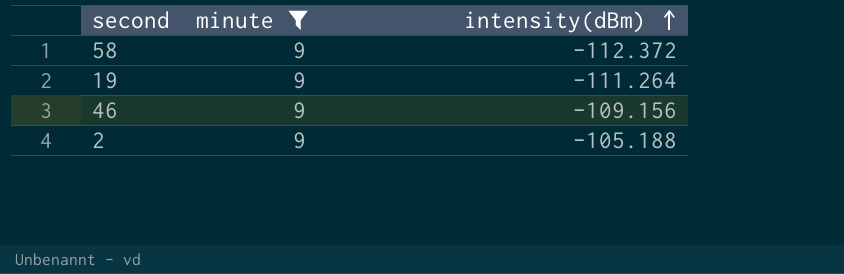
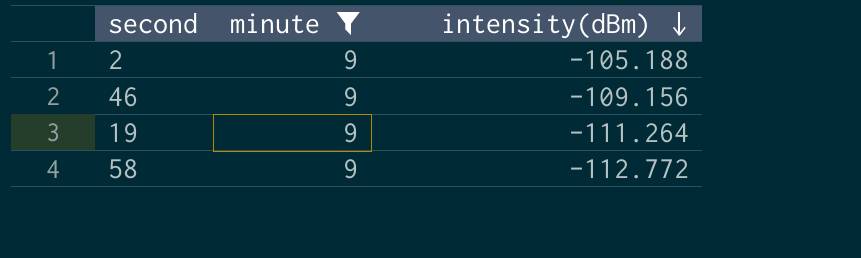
row order: intensity(dBm) ascending -> intensity(dBm) descending
58 | intensity(dBm): -112.372 -> -112.772

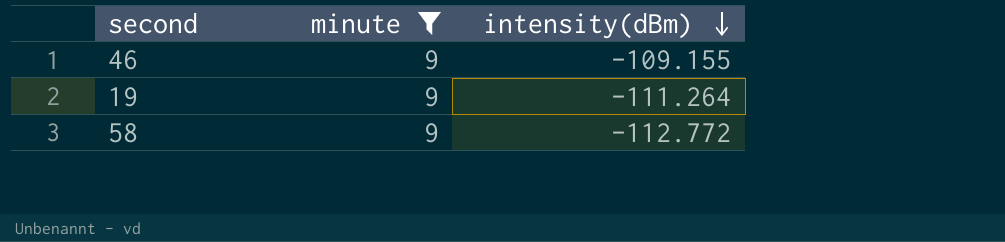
row 2: 9 | -105.188 -> none
46 | intensity(dBm): -109.156 -> -109.155

